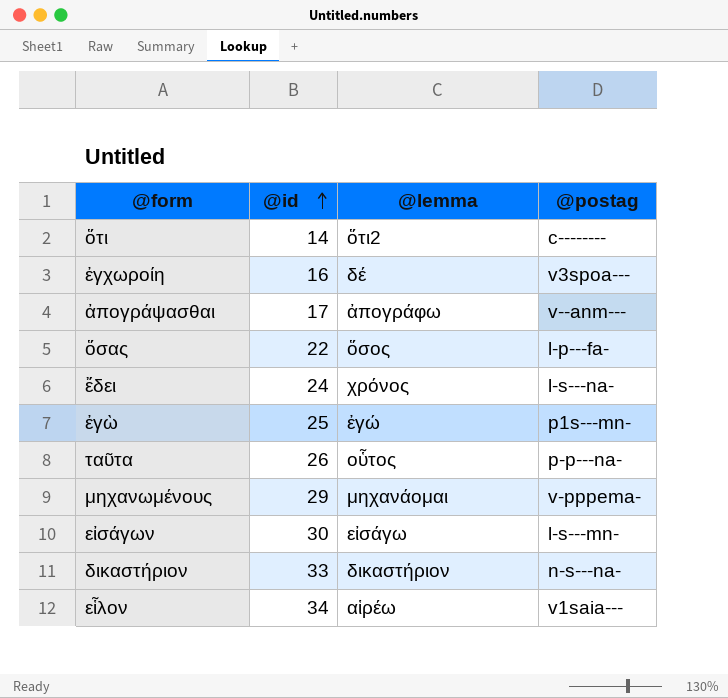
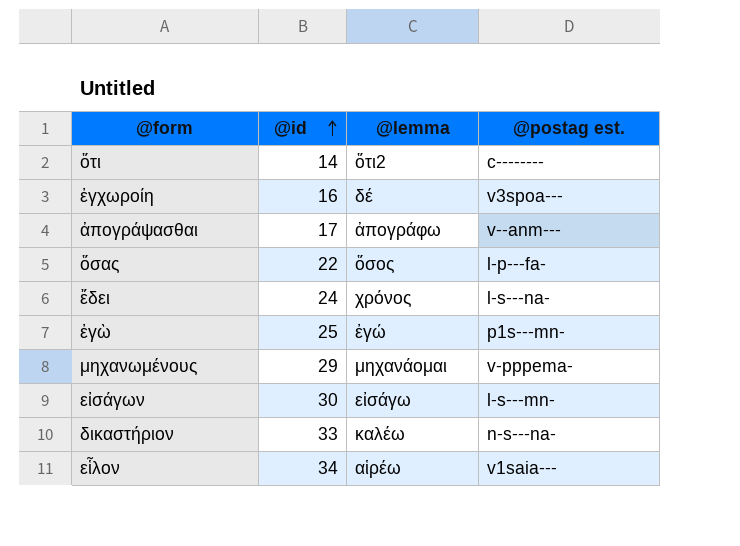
column name: @postag -> @postag est.
row ταῦτα: 26 | οὗτος | p-p---na- -> none
δικαστήριον | @lemma: δικαστήριον -> καλέω

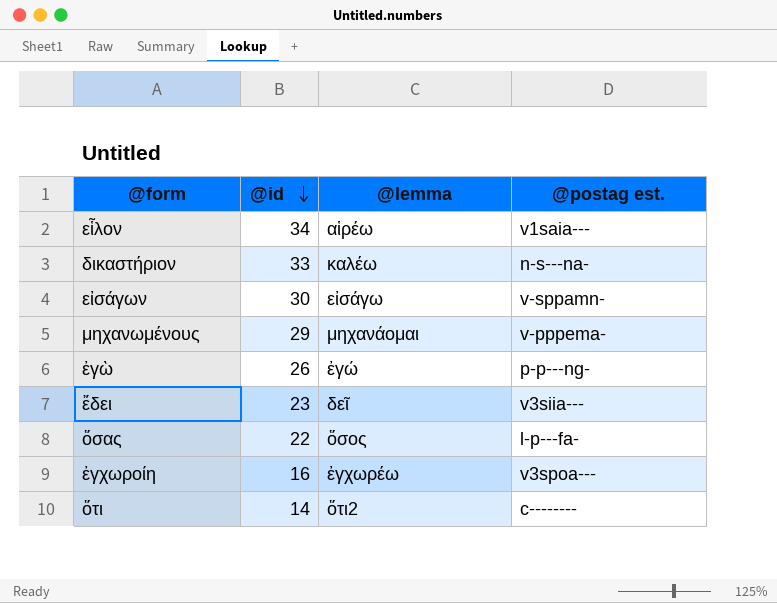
row order: @id ascending -> @id descending
row ἀπογράψασθαι: 17 | ἀπογράφω | v--anm--- -> none
εἰσάγων | @postag est.: l-s---mn- -> v-sppamn-
ἐγὼ | @id: 25 -> 26
ἐγὼ | @postag est.: p1s---mn- -> p-p---ng-
ἔδει | @id: 24 -> 23
ἔδει | @lemma: χρόνος -> δεῖ
ἔδει | @postag est.: l-s---na- -> v3siia---
ἐγχωροίη | @lemma: δέ -> ἐγχωρέω

